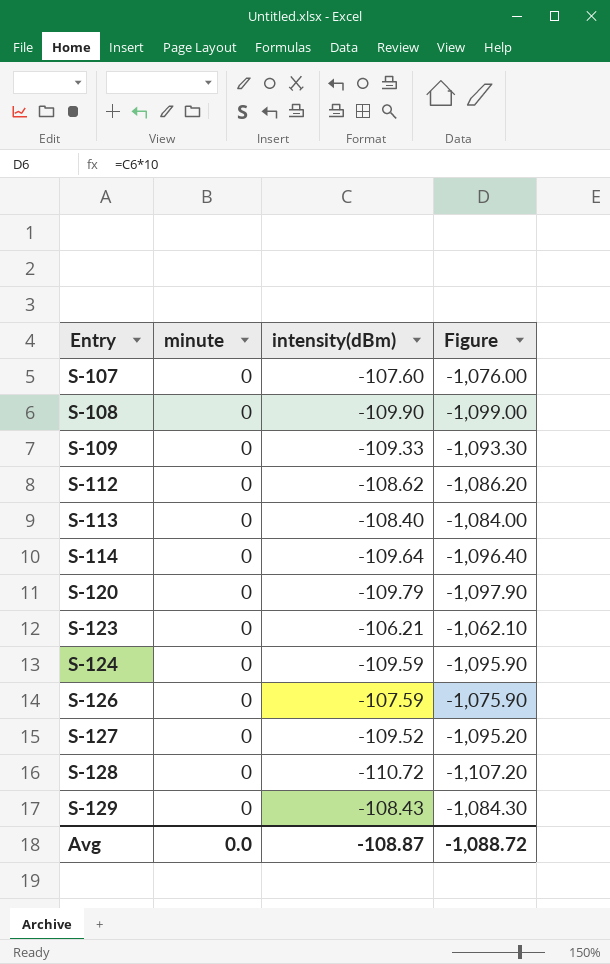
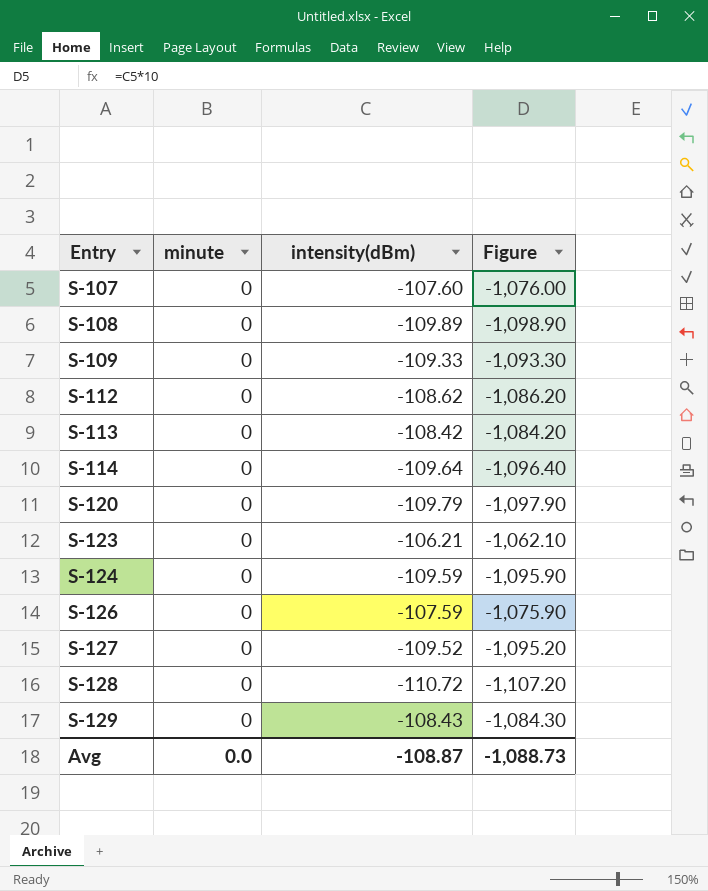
S-108 | intensity(dBm): -109.90 -> -109.89
S-108 | Figure: -1,099.00 -> -1,098.90
S-113 | intensity(dBm): -108.40 -> -108.42
S-113 | Figure: -1,084.00 -> -1,084.20
Avg | Figure: -1,088.72 -> -1,088.73

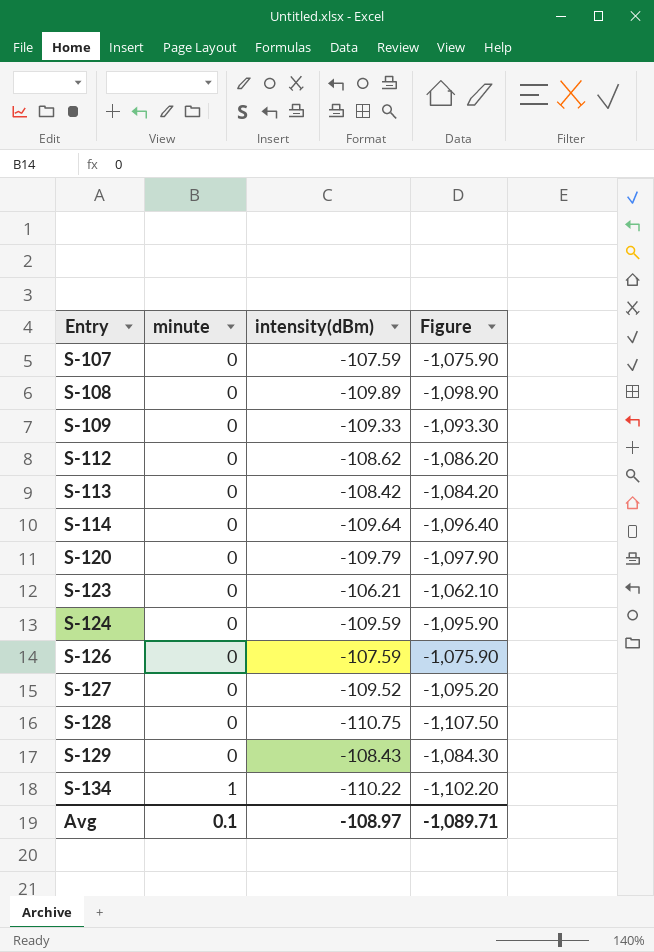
S-107 | intensity(dBm): -107.60 -> -107.59
S-107 | Figure: -1,076.00 -> -1,075.90
S-128 | intensity(dBm): -110.72 -> -110.75
S-128 | Figure: -1,107.20 -> -1,107.50
row S-134: none -> 1 | -110.22 | -1,102.20
Avg | minute: 0.0 -> 0.1
Avg | intensity(dBm): -108.87 -> -108.97
Avg | Figure: -1,088.73 -> -1,089.71

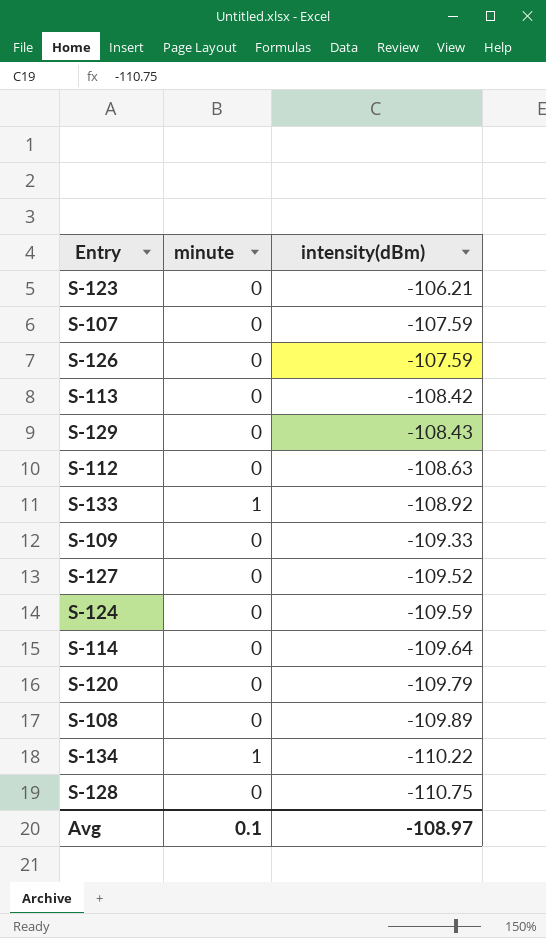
row order: Entry ascending -> intensity(dBm) descending
column Figure | formula: [intensity(dBm)] * 10 -> none
S-112 | intensity(dBm): -108.62 -> -108.63
row S-133: none -> 1 | -108.92

